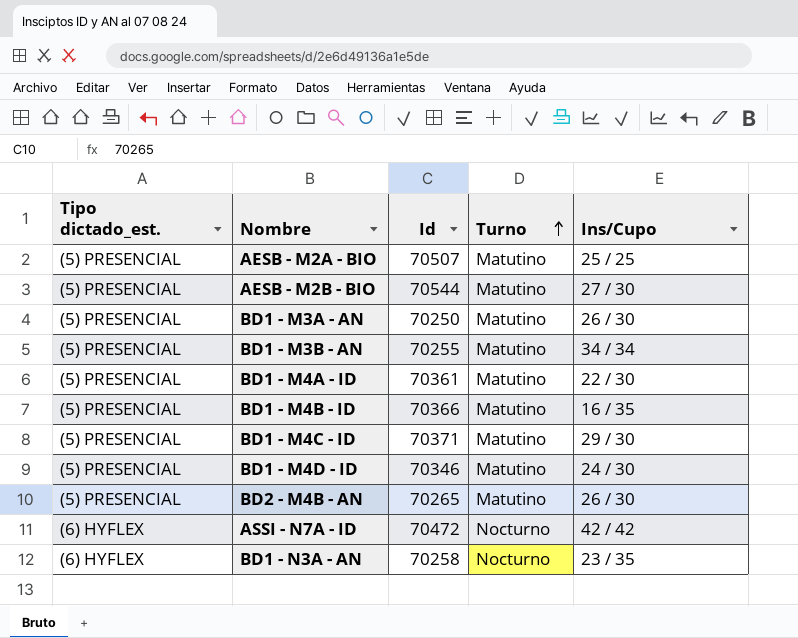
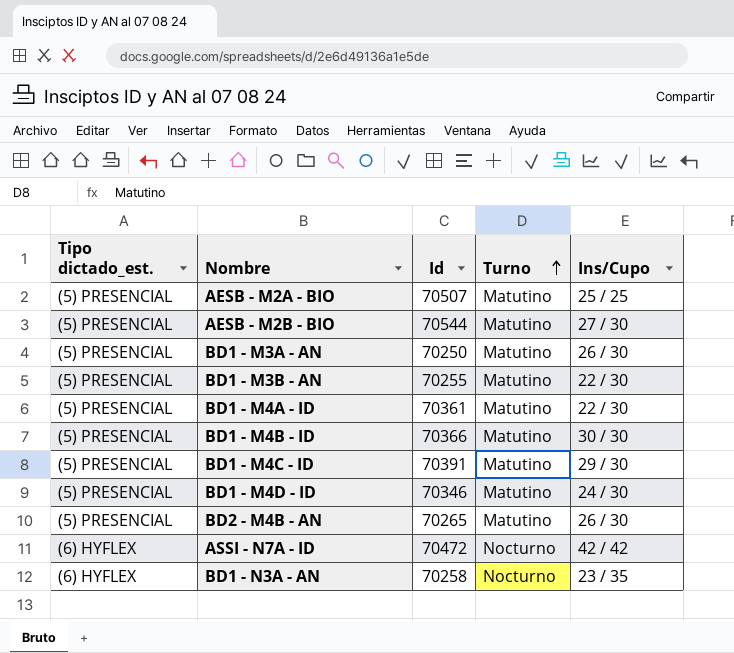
BD1 - M3B - AN | Ins/Cupo: 34 / 34 -> 22 / 30
BD1 - M4B - ID | Ins/Cupo: 16 / 35 -> 30 / 30
BD1 - M4C - ID | Id: 70371 -> 70391

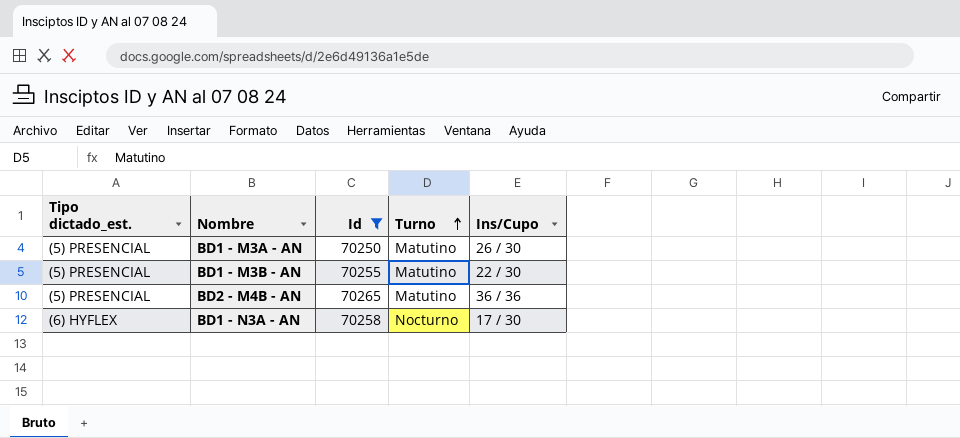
filter: none -> Id <= 70265
BD2 - M4B - AN | Ins/Cupo: 26 / 30 -> 36 / 36
BD1 - N3A - AN | Ins/Cupo: 23 / 35 -> 17 / 30

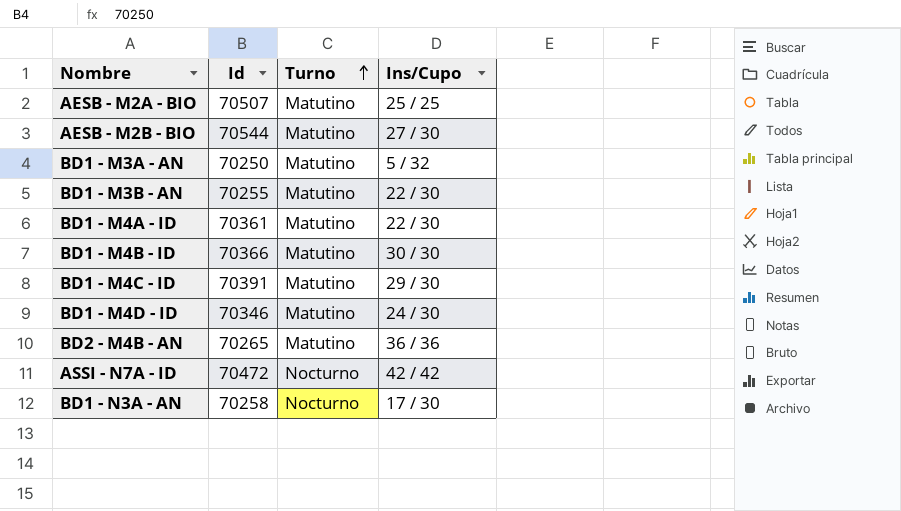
filter: Id <= 70265 -> none
column Tipo dictado_est. | position: 1 -> none
BD1 - M3A - AN | Ins/Cupo: 26 / 30 -> 5 / 32

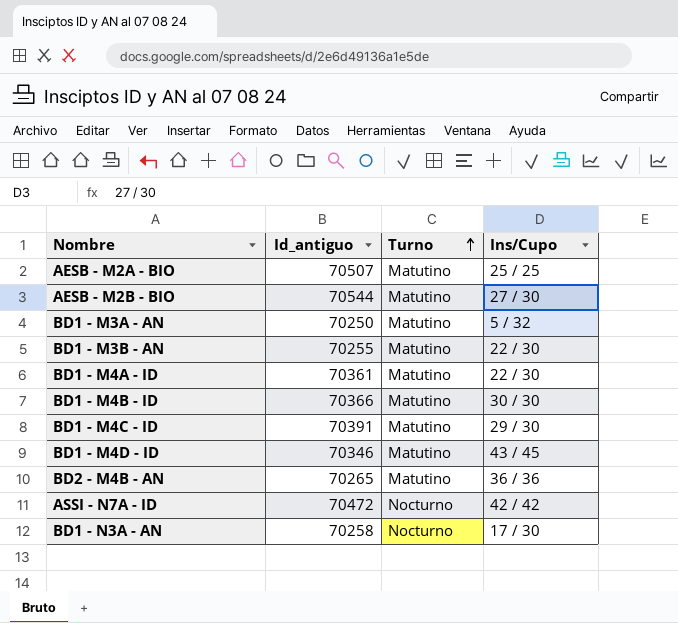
column name: Id -> Id_antiguo
BD1 - M4D - ID | Ins/Cupo: 24 / 30 -> 43 / 45

